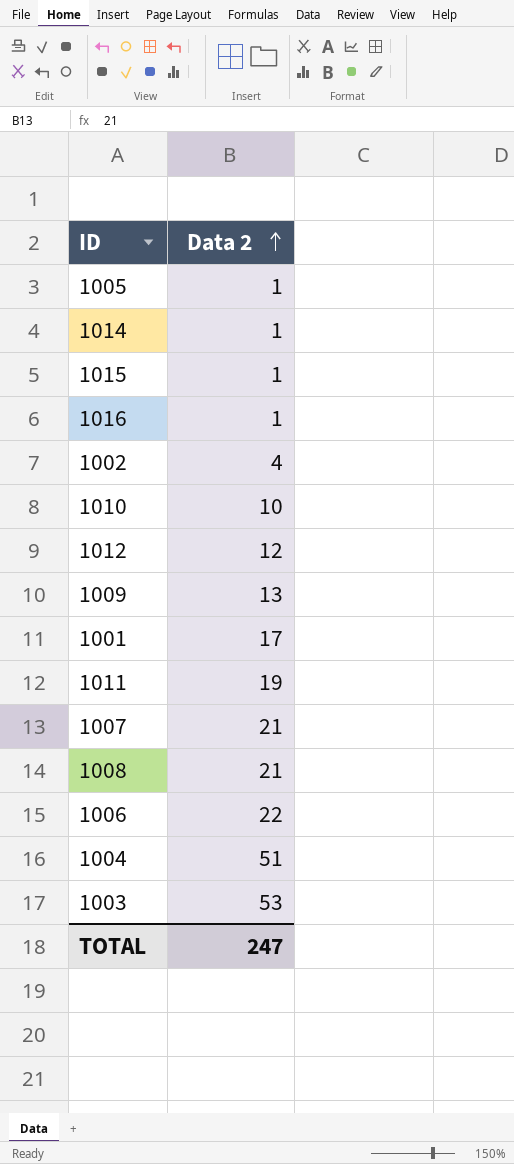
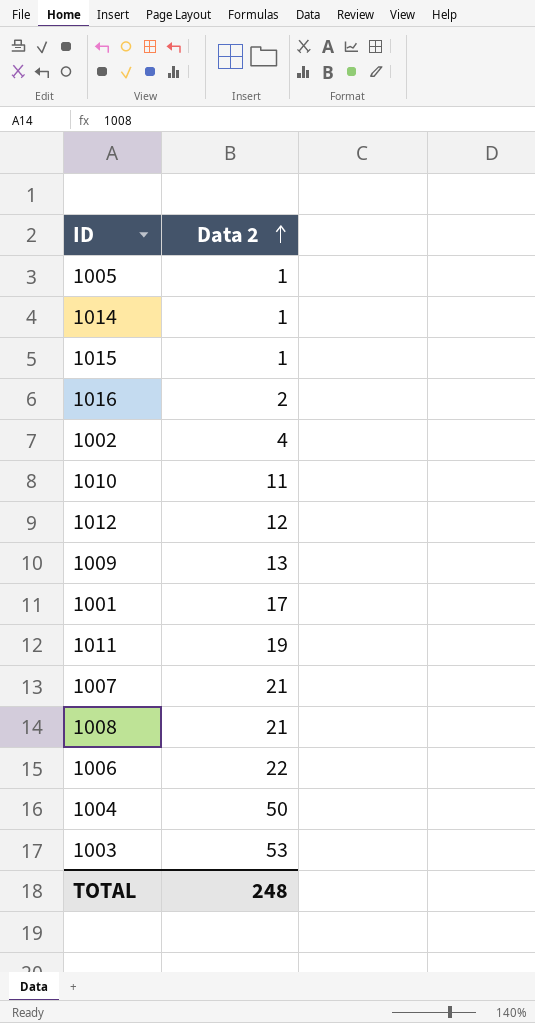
1016 | Data 2: 1 -> 2
1010 | Data 2: 10 -> 11
1004 | Data 2: 51 -> 50
TOTAL | Data 2: 247 -> 248

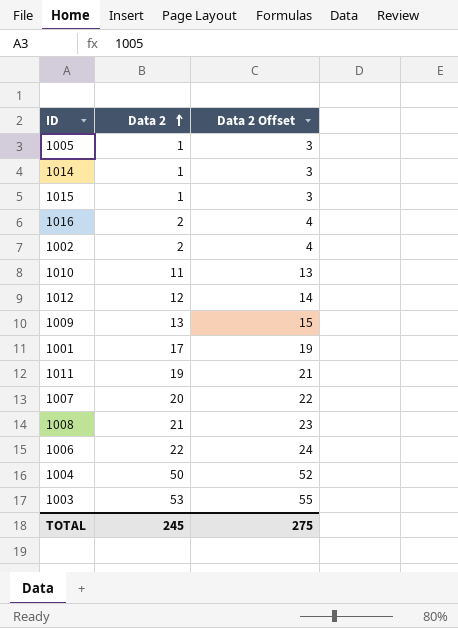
column Data 2 Offset | formula: none -> [Data 2] + 2
1002 | Data 2: 4 -> 2
1007 | Data 2: 21 -> 20
TOTAL | Data 2: 248 -> 245

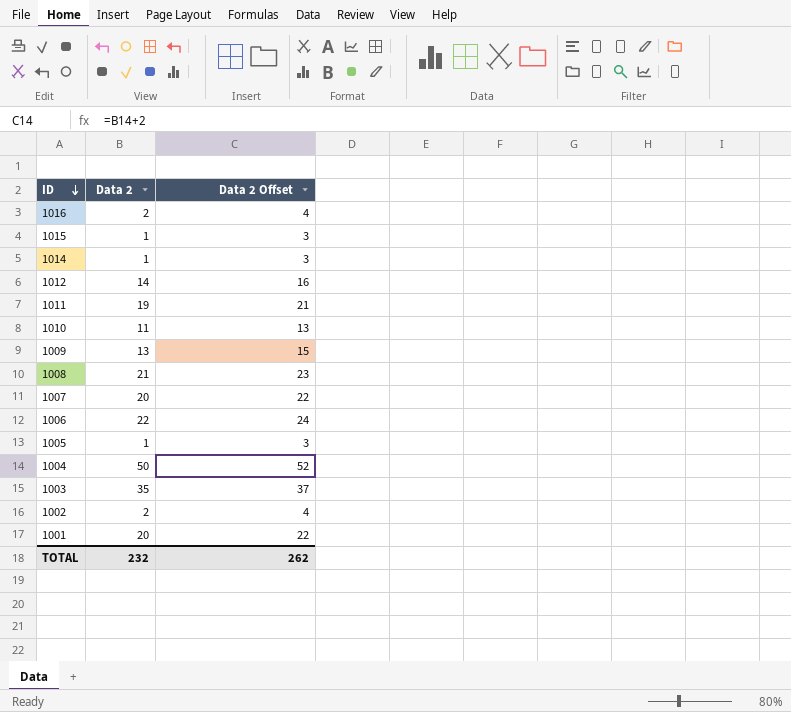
row order: Data 2 ascending -> ID descending
1012 | Data 2: 12 -> 14
1012 | Data 2 Offset: 14 -> 16
1003 | Data 2: 53 -> 35
1003 | Data 2 Offset: 55 -> 37
1001 | Data 2: 17 -> 20
1001 | Data 2 Offset: 19 -> 22
TOTAL | Data 2: 245 -> 232
TOTAL | Data 2 Offset: 275 -> 262

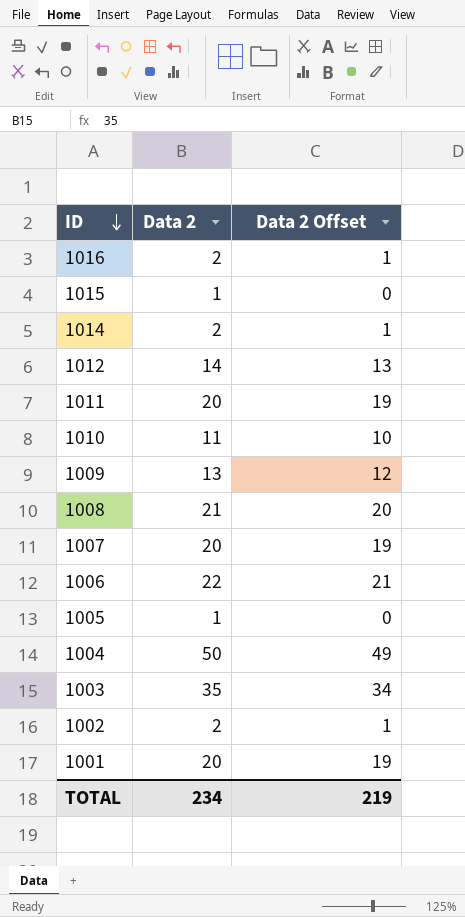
column Data 2 Offset | formula: [Data 2] + 2 -> [Data 2] - 1
1014 | Data 2: 1 -> 2
1011 | Data 2: 19 -> 20
TOTAL | Data 2: 232 -> 234
TOTAL | Data 2 Offset: 262 -> 219

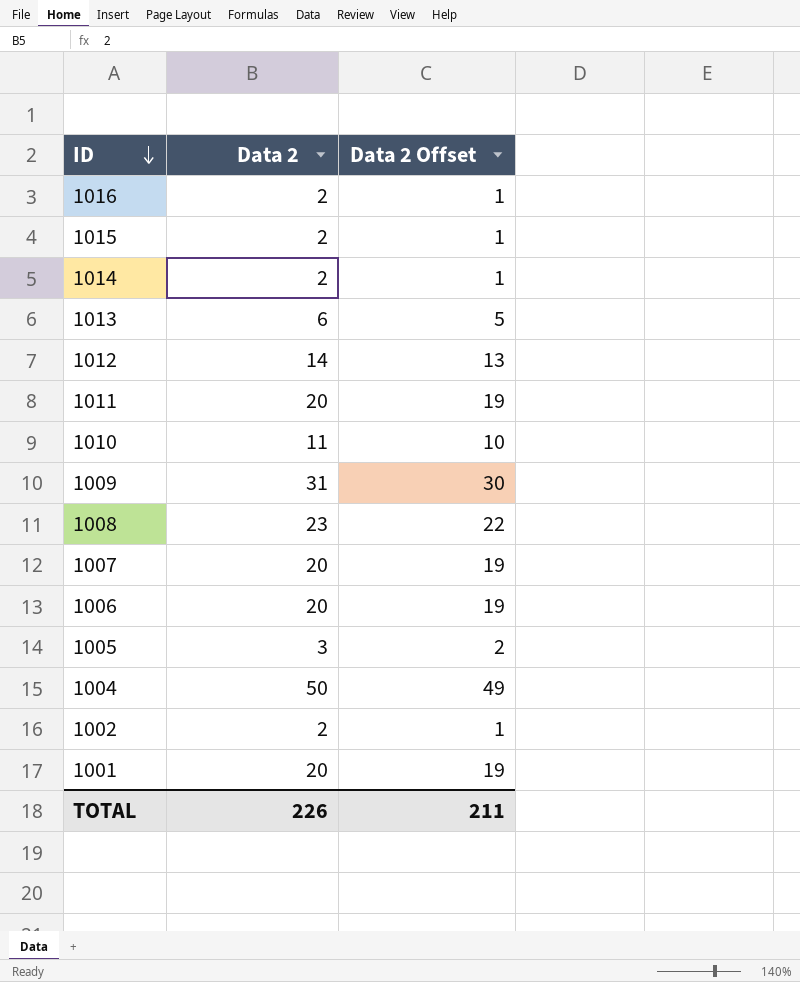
row 1003: 35 | 34 -> none
1015 | Data 2: 1 -> 2
1015 | Data 2 Offset: 0 -> 1
row 1013: none -> 6 | 5
1009 | Data 2: 13 -> 31
1009 | Data 2 Offset: 12 -> 30
1008 | Data 2: 21 -> 23
1008 | Data 2 Offset: 20 -> 22
1006 | Data 2: 22 -> 20
1006 | Data 2 Offset: 21 -> 19
1005 | Data 2: 1 -> 3
1005 | Data 2 Offset: 0 -> 2
TOTAL | Data 2: 234 -> 226
TOTAL | Data 2 Offset: 219 -> 211

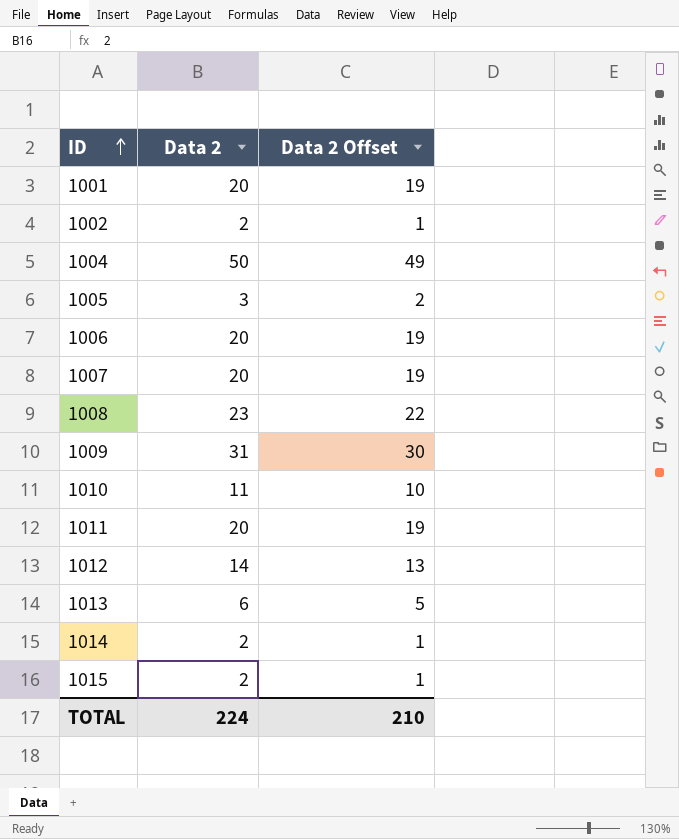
row order: ID descending -> ID ascending
row 1016: 2 | 1 -> none
TOTAL | Data 2: 226 -> 224
TOTAL | Data 2 Offset: 211 -> 210

